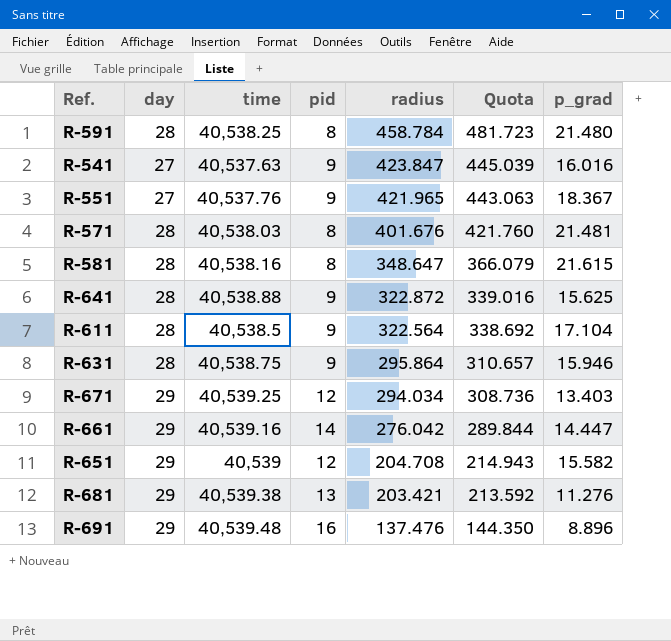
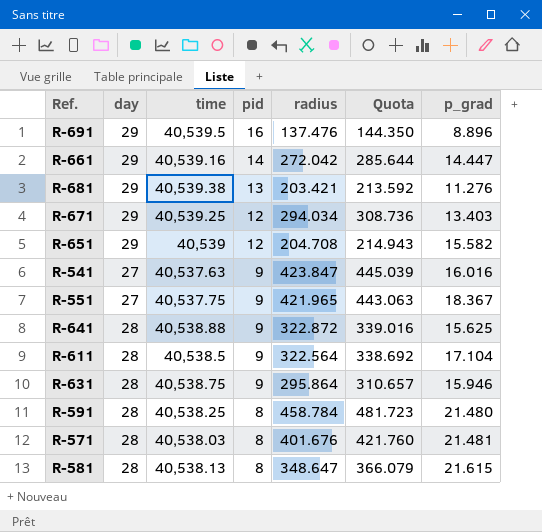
row order: radius descending -> pid descending
R-691 | time: 40,539.48 -> 40,539.5
R-661 | radius: 276.042 -> 272.042
R-661 | Quota: 289.844 -> 285.644
R-551 | time: 40,537.76 -> 40,537.75
R-581 | time: 40,538.16 -> 40,538.13

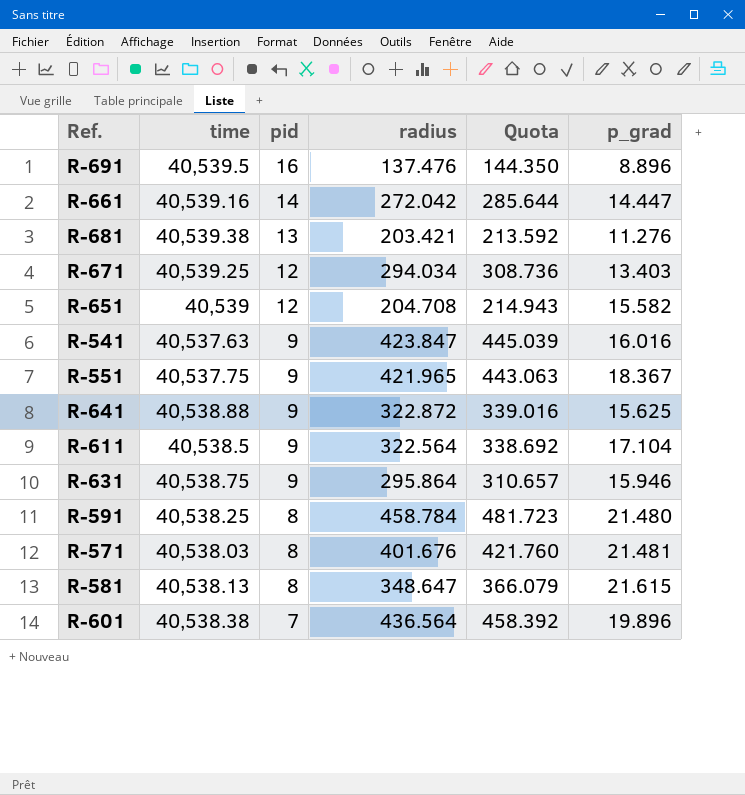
column day | position: 2 -> none
row R-601: none -> 40,538.38 | 7 | 436.564 | 458.392 | 19.896

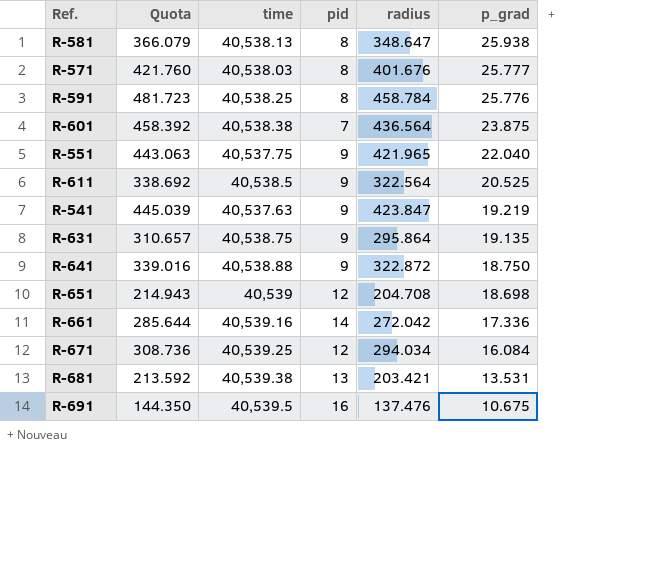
row order: pid descending -> p_grad descending
column Quota | position: 5 -> 2
R-581 | p_grad: 21.615 -> 25.938
R-571 | p_grad: 21.481 -> 25.777
R-591 | p_grad: 21.480 -> 25.776
R-601 | p_grad: 19.896 -> 23.875
R-551 | p_grad: 18.367 -> 22.040
R-611 | p_grad: 17.104 -> 20.525
R-541 | p_grad: 16.016 -> 19.219
R-631 | p_grad: 15.946 -> 19.135
R-641 | p_grad: 15.625 -> 18.750
R-651 | p_grad: 15.582 -> 18.698
R-661 | p_grad: 14.447 -> 17.336
R-671 | p_grad: 13.403 -> 16.084
R-681 | p_grad: 11.276 -> 13.531
R-691 | p_grad: 8.896 -> 10.675

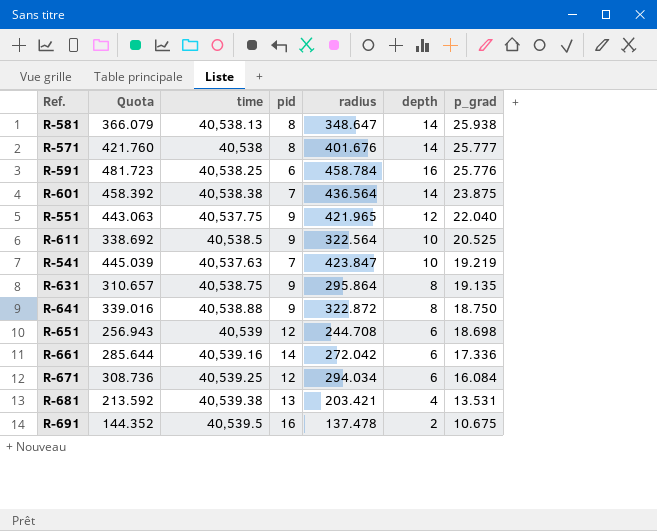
column depth | position: none -> 6
R-571 | time: 40,538.03 -> 40,538
R-591 | pid: 8 -> 6
R-541 | pid: 9 -> 7
R-651 | Quota: 214.943 -> 256.943
R-651 | radius: 204.708 -> 244.708
R-691 | Quota: 144.350 -> 144.352
R-691 | radius: 137.476 -> 137.478

